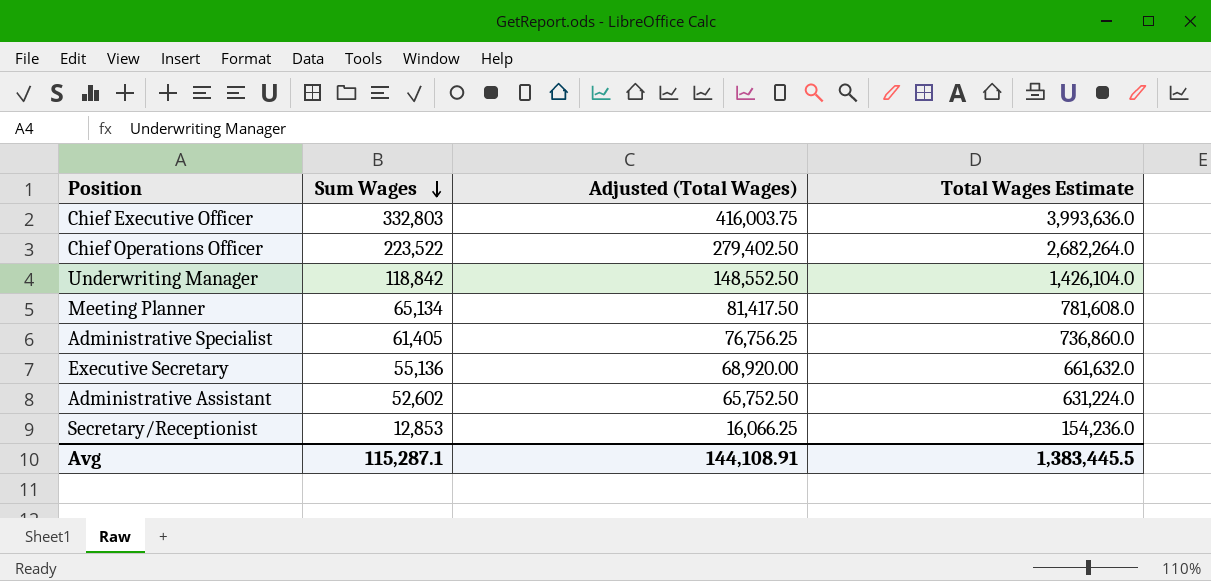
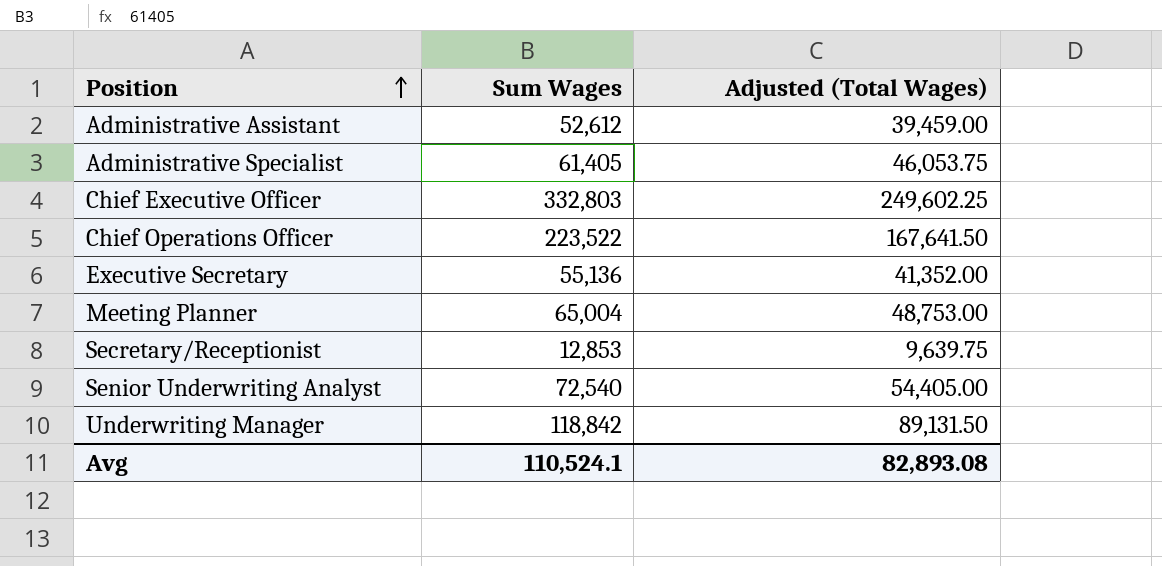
row order: Sum Wages descending -> Position ascending
column Total Wages Estimate | formula: [Sum Wages] * 12 -> none
column Adjusted (Total Wages) | formula: [Sum Wages] * 1.25 -> [Sum Wages] * 0.75
Administrative Assistant | Sum Wages: 52,602 -> 52,612
Meeting Planner | Sum Wages: 65,134 -> 65,004
row Senior Underwriting Analyst: none -> 72,540 | 54,405.00
Avg | Sum Wages: 115,287.1 -> 110,524.1
Avg | Adjusted (Total Wages): 144,108.91 -> 82,893.08

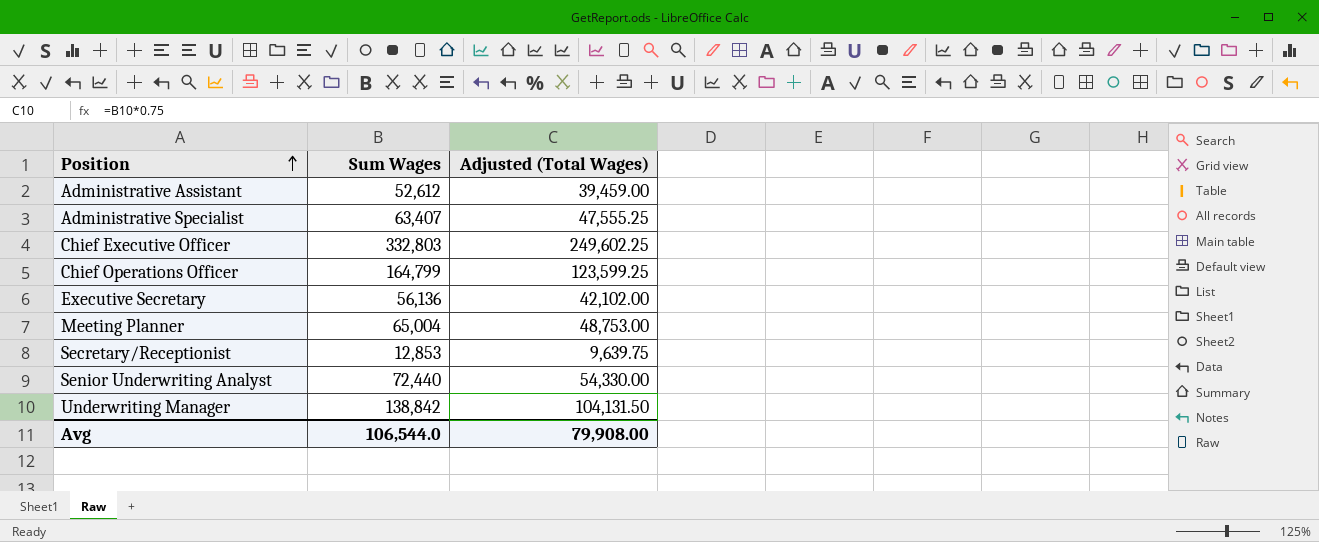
Administrative Specialist | Sum Wages: 61,405 -> 63,407
Administrative Specialist | Adjusted (Total Wages): 46,053.75 -> 47,555.25
Chief Operations Officer | Sum Wages: 223,522 -> 164,799
Chief Operations Officer | Adjusted (Total Wages): 167,641.50 -> 123,599.25
Executive Secretary | Sum Wages: 55,136 -> 56,136
Executive Secretary | Adjusted (Total Wages): 41,352.00 -> 42,102.00
Senior Underwriting Analyst | Sum Wages: 72,540 -> 72,440
Senior Underwriting Analyst | Adjusted (Total Wages): 54,405.00 -> 54,330.00
Underwriting Manager | Sum Wages: 118,842 -> 138,842
Underwriting Manager | Adjusted (Total Wages): 89,131.50 -> 104,131.50
Avg | Sum Wages: 110,524.1 -> 106,544.0
Avg | Adjusted (Total Wages): 82,893.08 -> 79,908.00

